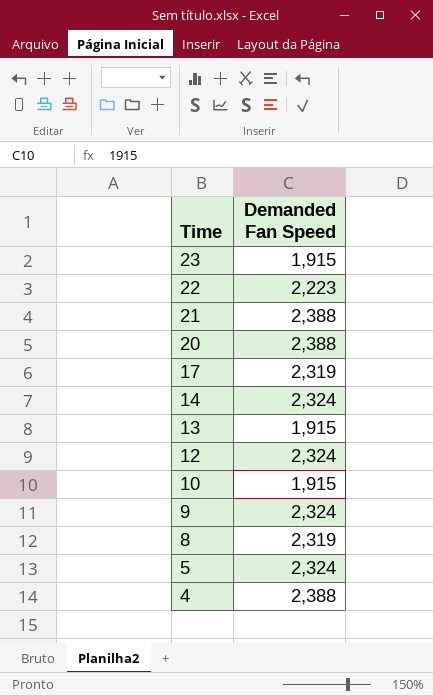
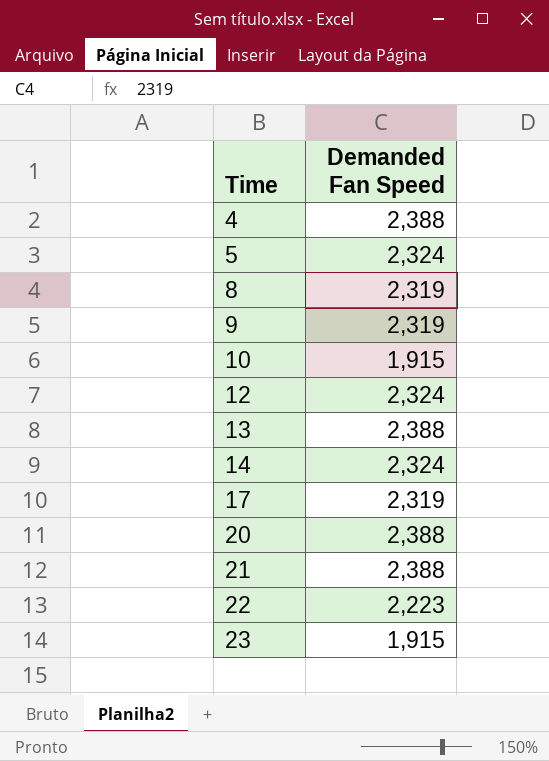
row order: Time descending -> Time ascending
9 | Demanded Fan Speed: 2,324 -> 2,319
13 | Demanded Fan Speed: 1,915 -> 2,388

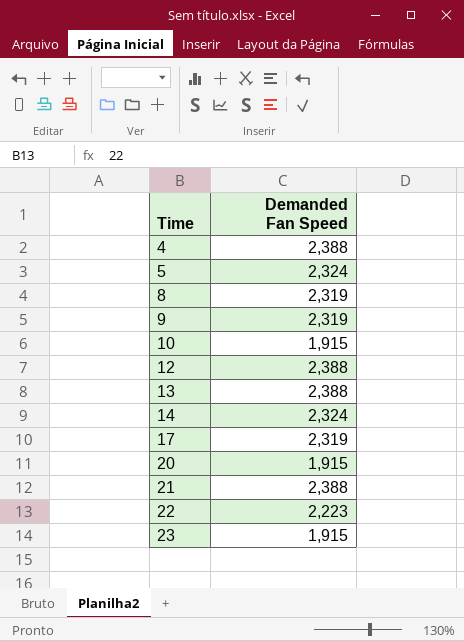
12 | Demanded Fan Speed: 2,324 -> 2,388
20 | Demanded Fan Speed: 2,388 -> 1,915

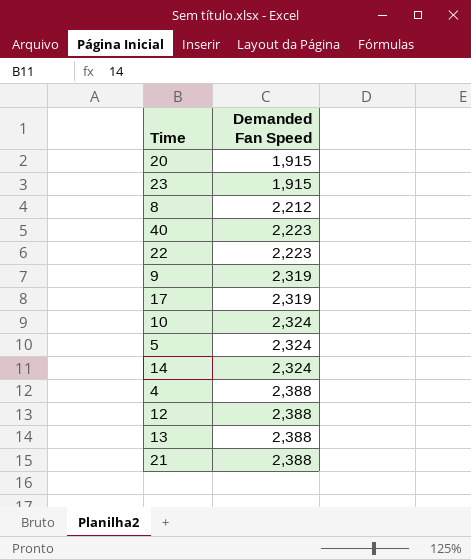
row order: Time ascending -> Demanded Fan Speed ascending
8 | Demanded Fan Speed: 2,319 -> 2,212
row 40: none -> 2,223
10 | Demanded Fan Speed: 1,915 -> 2,324

